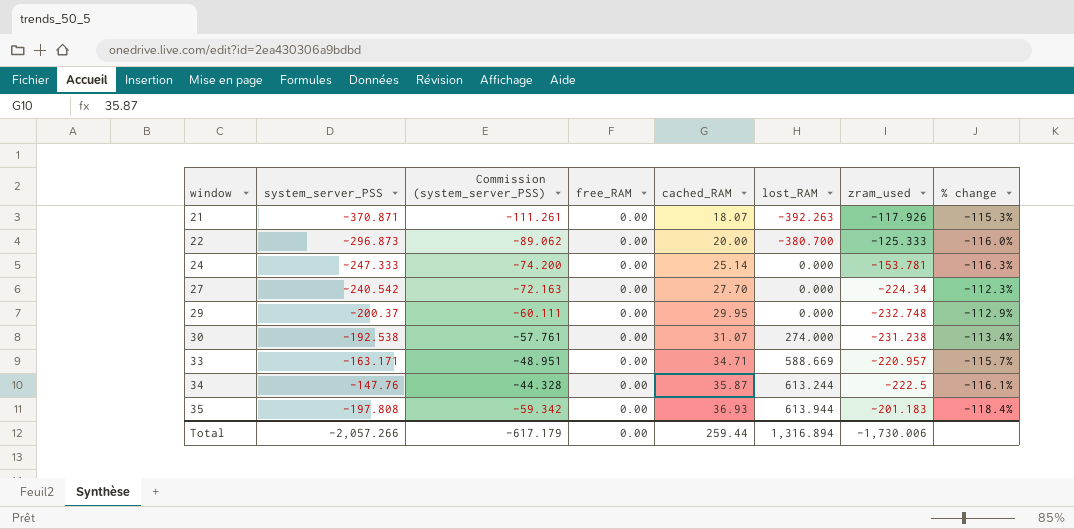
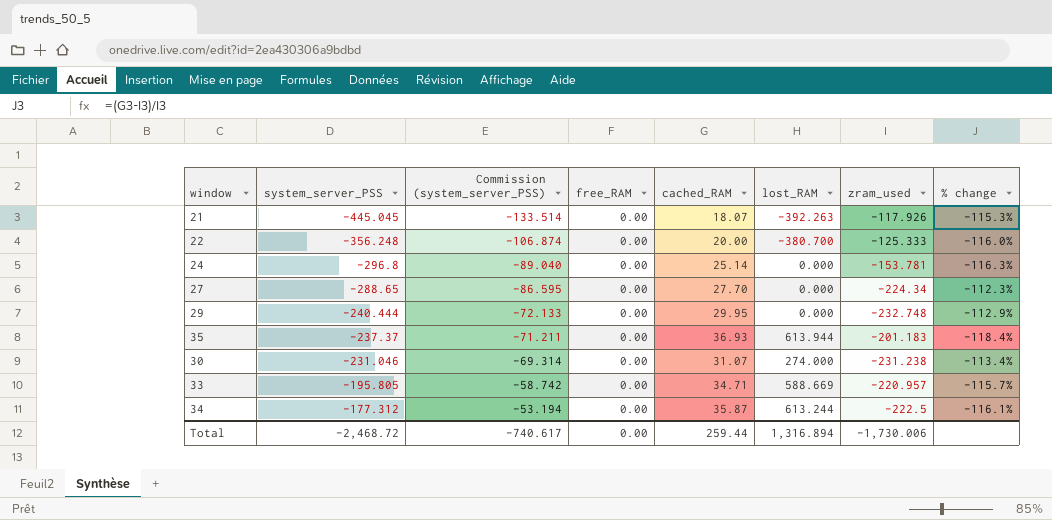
row order: window ascending -> system_server_PSS ascending
21 | system_server_PSS: -370.871 -> -445.045
21 | Commission (system_server_PSS): -111.261 -> -133.514
22 | system_server_PSS: -296.873 -> -356.248
22 | Commission (system_server_PSS): -89.062 -> -106.874
24 | system_server_PSS: -247.333 -> -296.8
24 | Commission (system_server_PSS): -74.200 -> -89.040
27 | system_server_PSS: -240.542 -> -288.65
27 | Commission (system_server_PSS): -72.163 -> -86.595
29 | system_server_PSS: -200.37 -> -240.444
29 | Commission (system_server_PSS): -60.111 -> -72.133
35 | system_server_PSS: -197.808 -> -237.37
35 | Commission (system_server_PSS): -59.342 -> -71.211
30 | system_server_PSS: -192.538 -> -231.046
30 | Commission (system_server_PSS): -57.761 -> -69.314
33 | system_server_PSS: -163.171 -> -195.805
33 | Commission (system_server_PSS): -48.951 -> -58.742
34 | system_server_PSS: -147.76 -> -177.312
34 | Commission (system_server_PSS): -44.328 -> -53.194
Total | system_server_PSS: -2,057.266 -> -2,468.72
Total | Commission (system_server_PSS): -617.179 -> -740.617

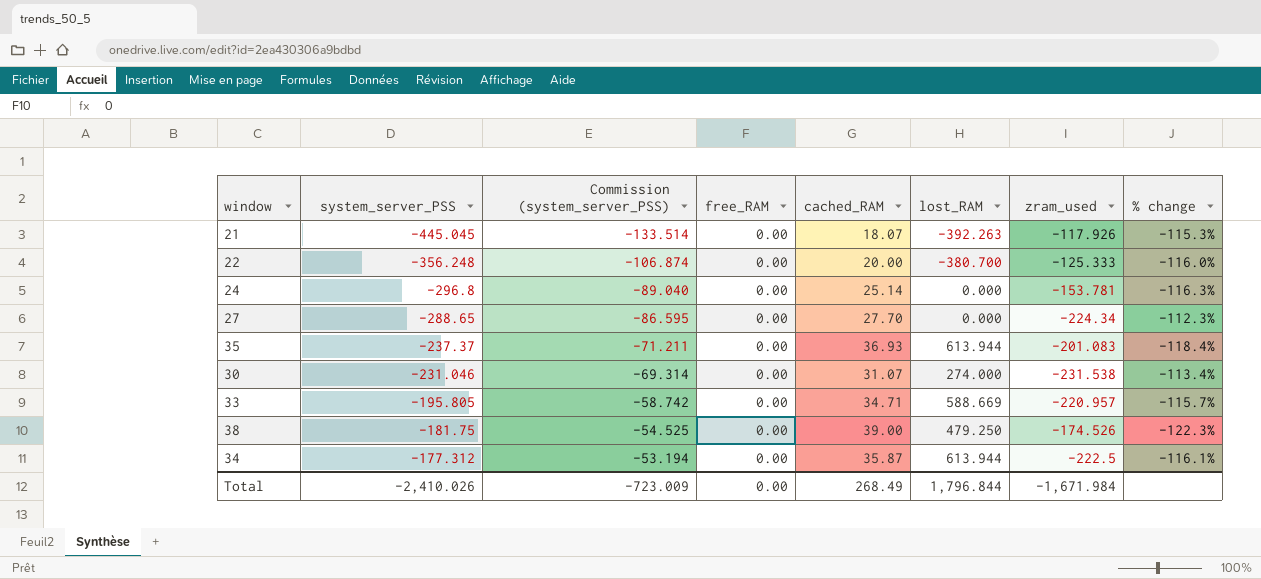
row 29: -240.444 | -72.133 | 0.00 | 29.95 | 0.000 | -232.748 | -112.9% -> none
35 | zram_used: -201.183 -> -201.083
30 | zram_used: -231.238 -> -231.538
row 38: none -> -181.75 | -54.525 | 0.00 | 39.00 | 479.250 | -174.526 | -122.3%
34 | lost_RAM: 613.244 -> 613.944
Total | system_server_PSS: -2,468.72 -> -2,410.026
Total | Commission (system_server_PSS): -740.617 -> -723.009
Total | cached_RAM: 259.44 -> 268.49
Total | lost_RAM: 1,316.894 -> 1,796.844
Total | zram_used: -1,730.006 -> -1,671.984

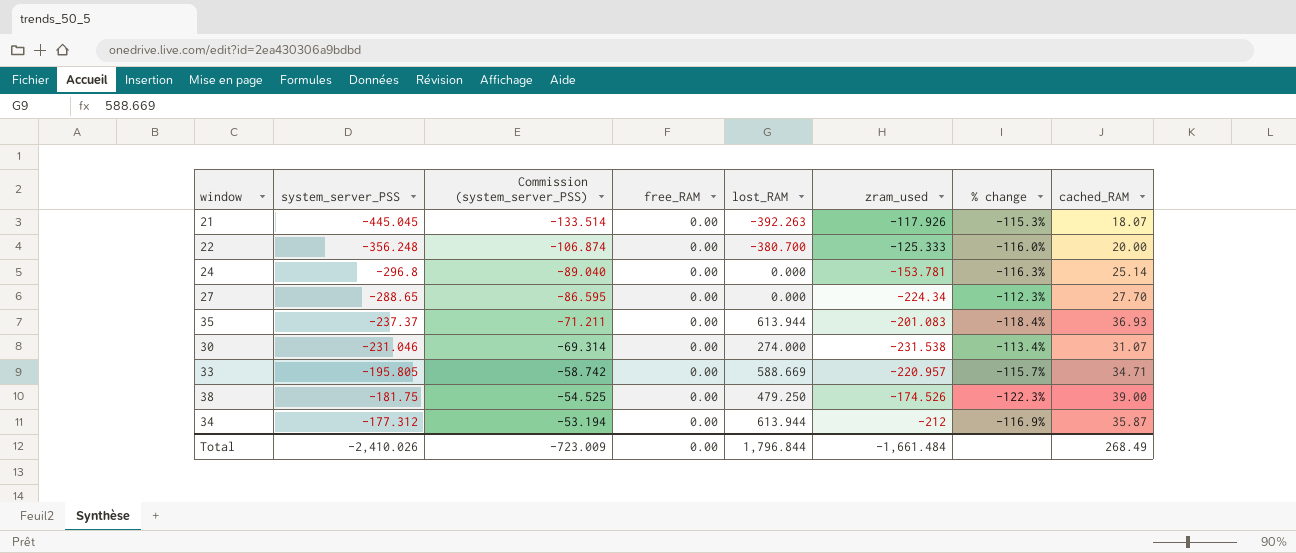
column cached_RAM | position: 5 -> 8
34 | zram_used: -222.5 -> -212
34 | % change: -116.1% -> -116.9%
Total | zram_used: -1,671.984 -> -1,661.484

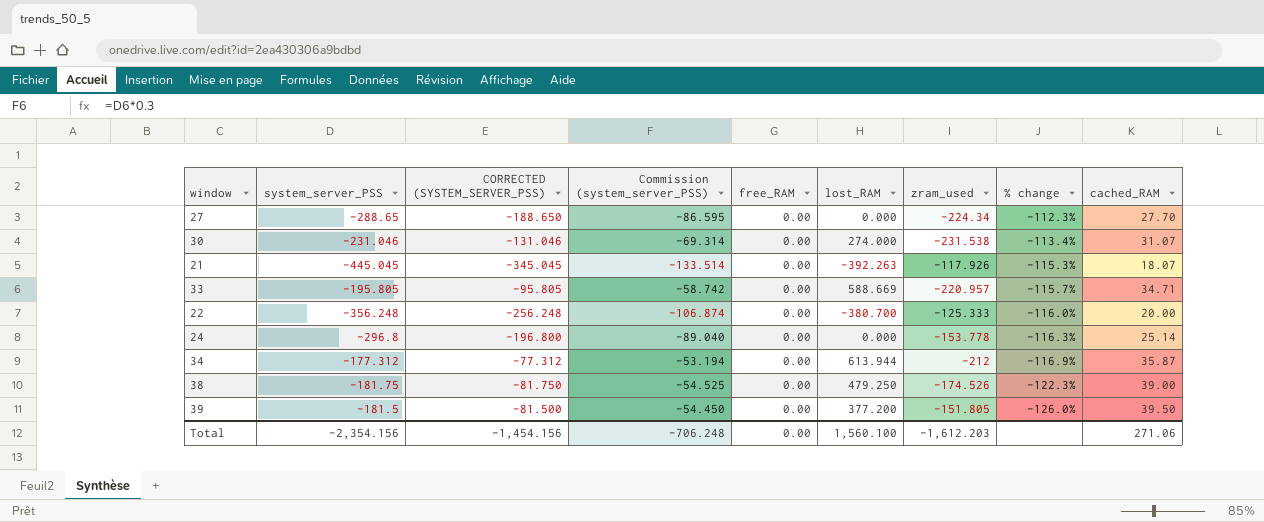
row order: system_server_PSS ascending -> % change descending
column CORRECTED (SYSTEM_SERVER_PSS) | formula: none -> [system_server_PSS] + 100
row 35: -237.37 | -71.211 | 0.00 | 613.944 | -201.083 | -118.4% | 36.93 -> none
24 | zram_used: -153.781 -> -153.778
row 39: none -> -181.5 | -81.500 | -54.450 | 0.00 | 377.200 | -151.805 | -126.0% | 39.50
Total | system_server_PSS: -2,410.026 -> -2,354.156
Total | Commission (system_server_PSS): -723.009 -> -706.248
Total | lost_RAM: 1,796.844 -> 1,560.100
Total | zram_used: -1,661.484 -> -1,612.203
Total | cached_RAM: 268.49 -> 271.06

